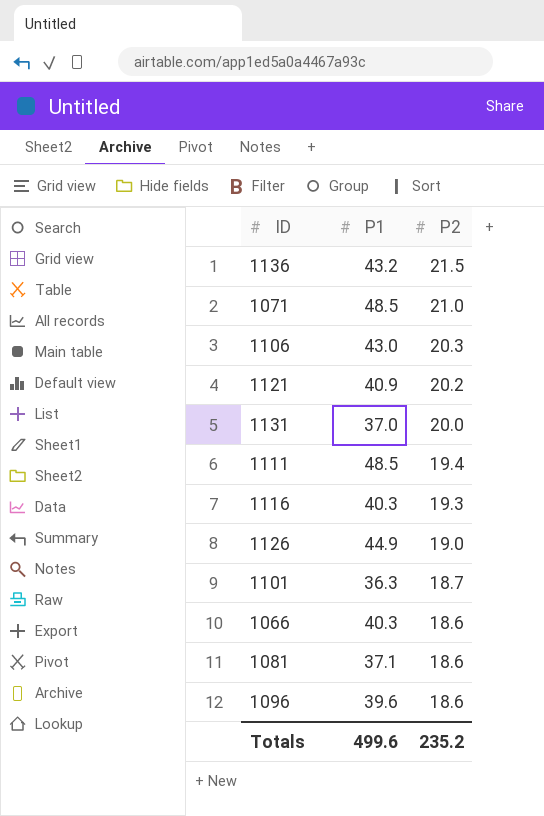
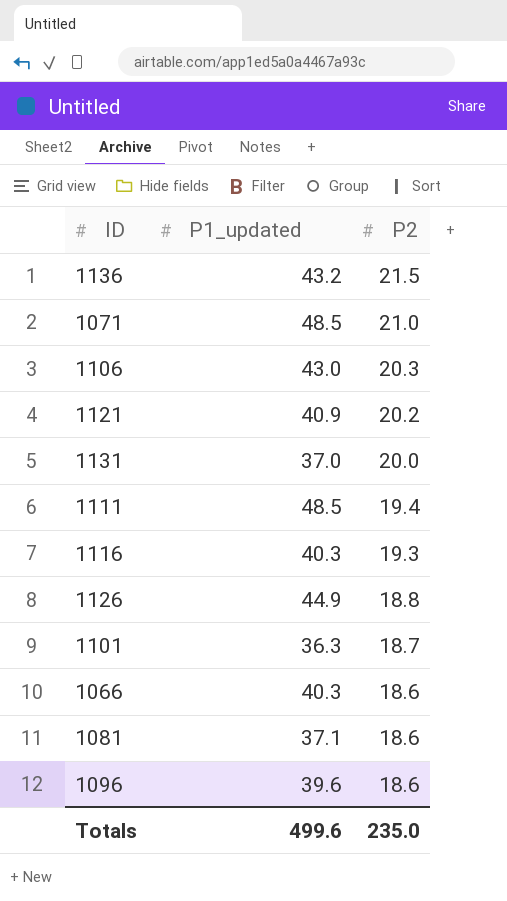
column name: P1 -> P1_updated
1126 | P2: 19.0 -> 18.8
Totals | P2: 235.2 -> 235.0

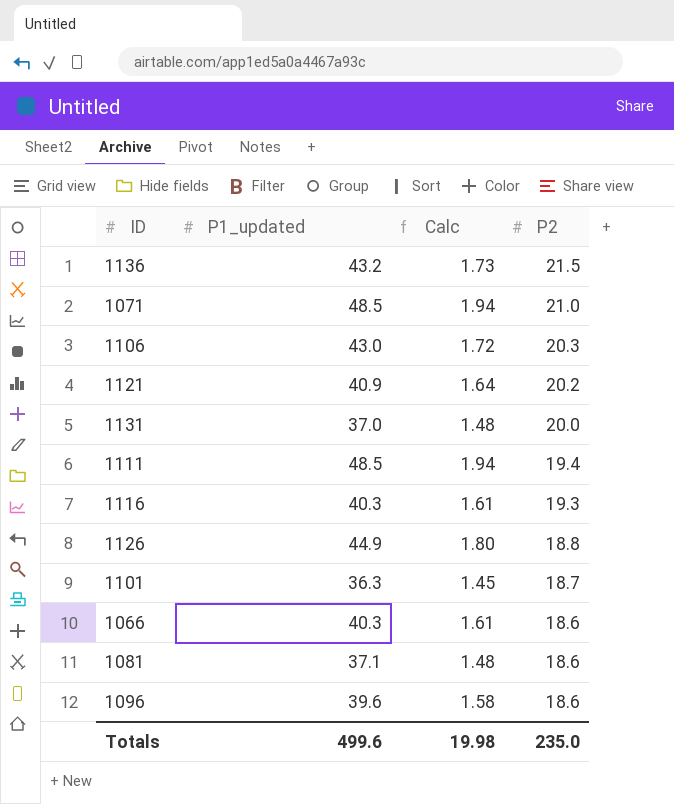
column Calc | formula: none -> [P1_updated] * 0.04

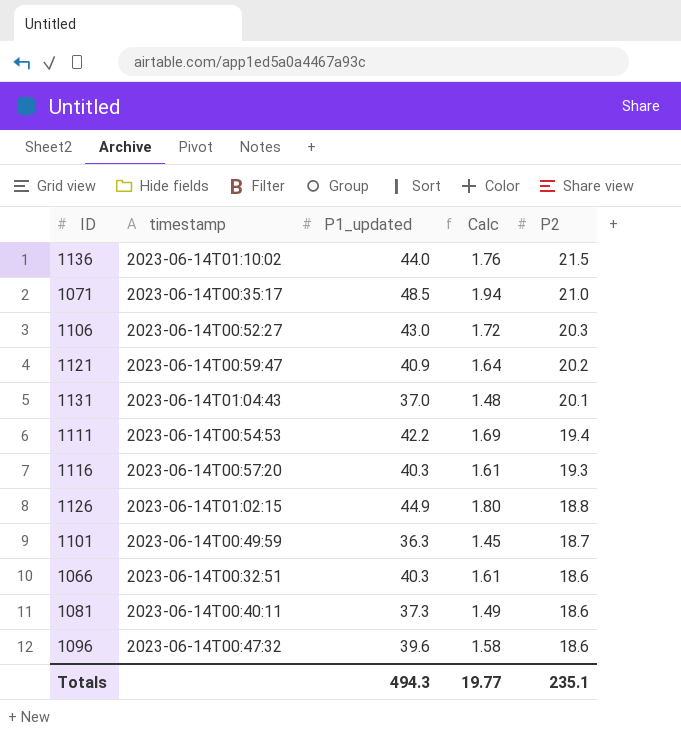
column timestamp | position: none -> 2
1136 | P1_updated: 43.2 -> 44.0
1136 | Calc: 1.73 -> 1.76
1131 | P2: 20.0 -> 20.1
1111 | P1_updated: 48.5 -> 42.2
1111 | Calc: 1.94 -> 1.69
1081 | P1_updated: 37.1 -> 37.3
1081 | Calc: 1.48 -> 1.49
Totals | P1_updated: 499.6 -> 494.3
Totals | Calc: 19.98 -> 19.77
Totals | P2: 235.0 -> 235.1

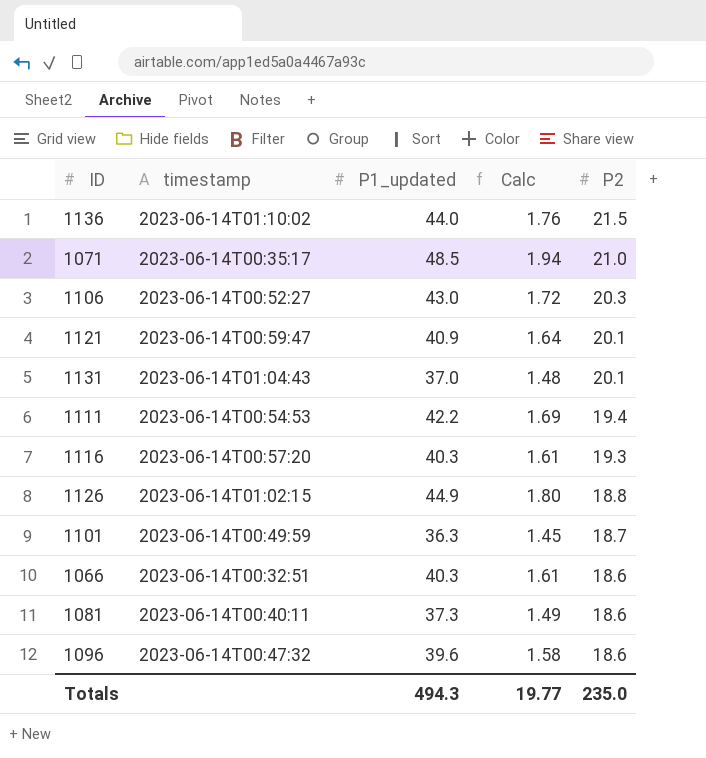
1121 | P2: 20.2 -> 20.1
Totals | P2: 235.1 -> 235.0

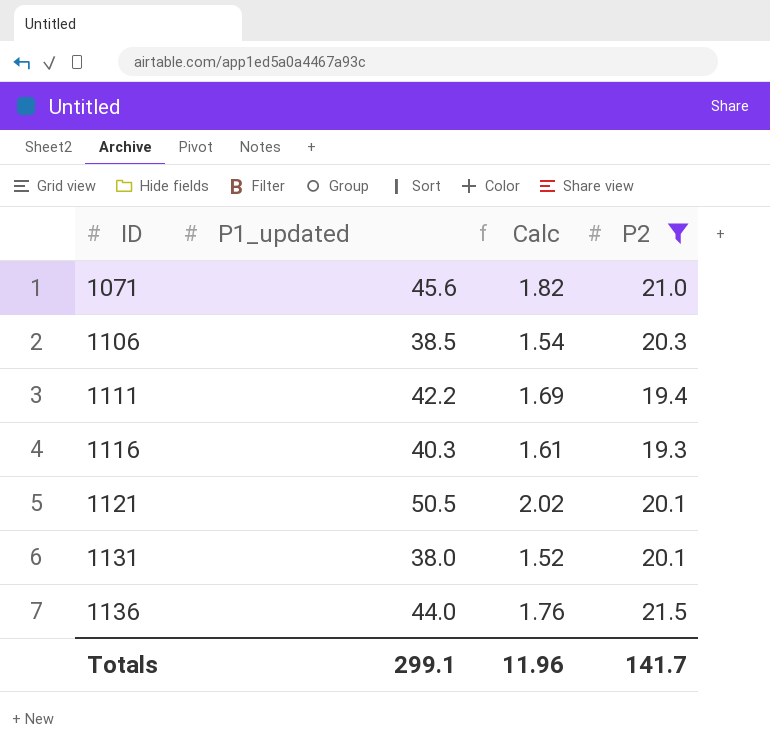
filter: none -> P2 >= 19.3
row order: P2 descending -> ID ascending
column timestamp | position: 2 -> none
1071 | P1_updated: 48.5 -> 45.6
1071 | Calc: 1.94 -> 1.82
1106 | P1_updated: 43.0 -> 38.5
1106 | Calc: 1.72 -> 1.54
1121 | P1_updated: 40.9 -> 50.5
1121 | Calc: 1.64 -> 2.02
1131 | P1_updated: 37.0 -> 38.0
1131 | Calc: 1.48 -> 1.52
Totals | P1_updated: 494.3 -> 299.1
Totals | Calc: 19.77 -> 11.96
Totals | P2: 235.0 -> 141.7

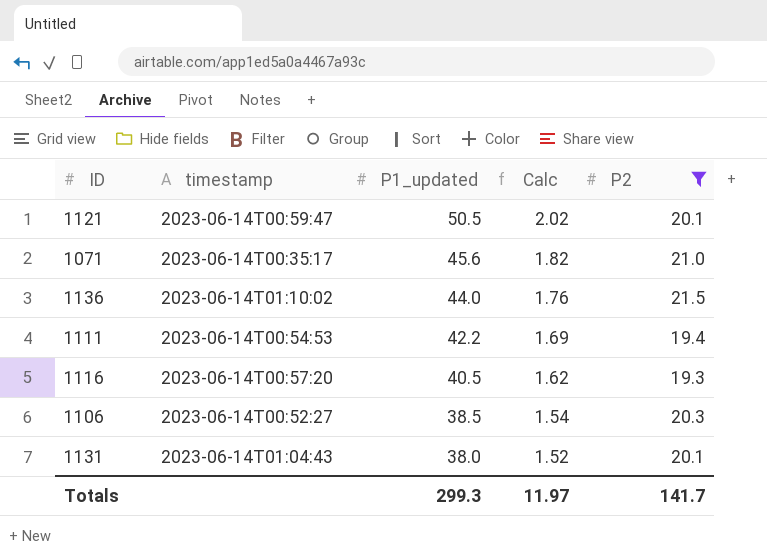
row order: ID ascending -> P1_updated descending
column timestamp | position: none -> 2
1116 | P1_updated: 40.3 -> 40.5
1116 | Calc: 1.61 -> 1.62
Totals | P1_updated: 299.1 -> 299.3
Totals | Calc: 11.96 -> 11.97

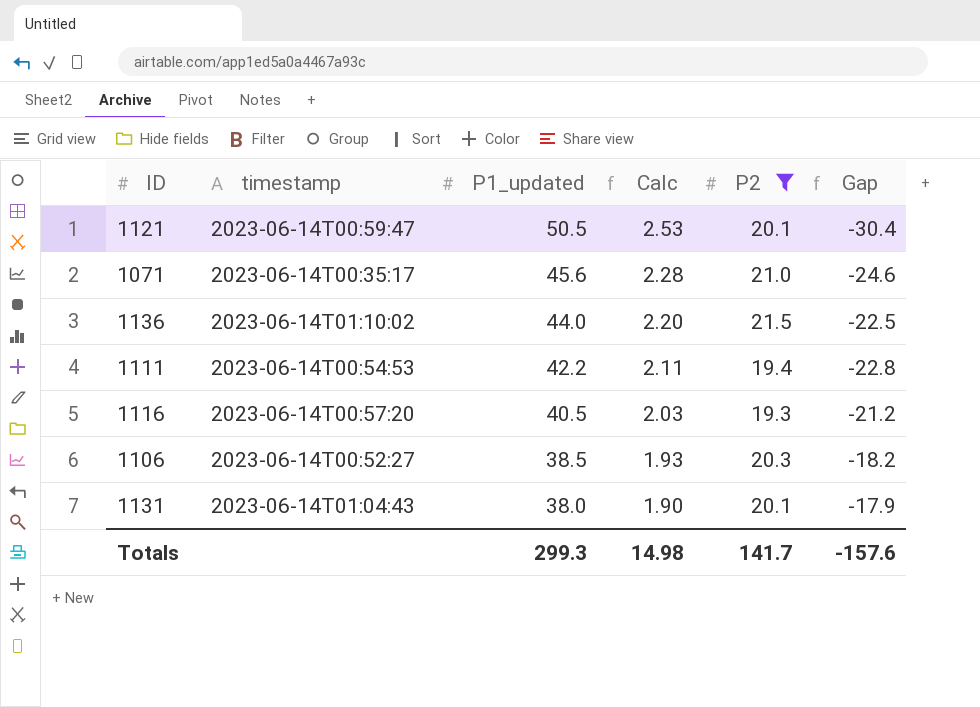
column Calc | formula: [P1_updated] * 0.04 -> [P1_updated] * 0.05
column Gap | formula: none -> [P2] - [P1_updated]
Totals | Calc: 11.97 -> 14.98

